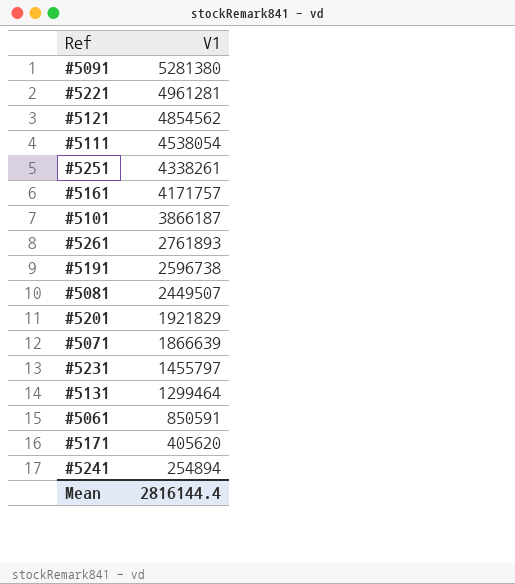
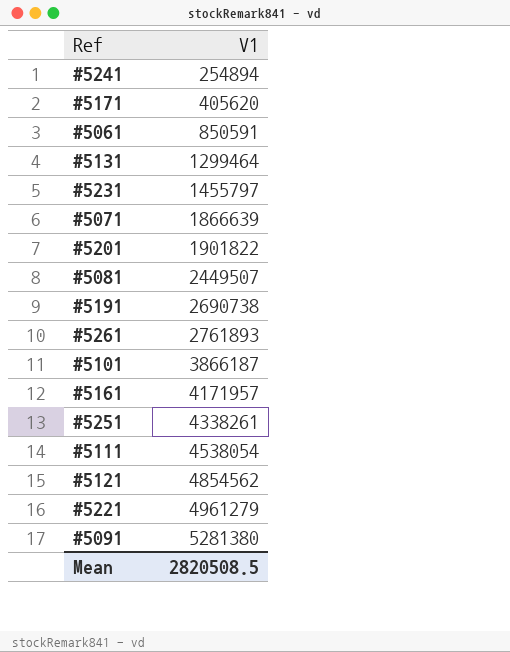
row order: V1 descending -> V1 ascending
#5201 | V1: 1921829 -> 1901822
#5191 | V1: 2596738 -> 2690738
#5161 | V1: 4171757 -> 4171957
#5221 | V1: 4961281 -> 4961279
Mean | V1: 2816144.4 -> 2820508.5

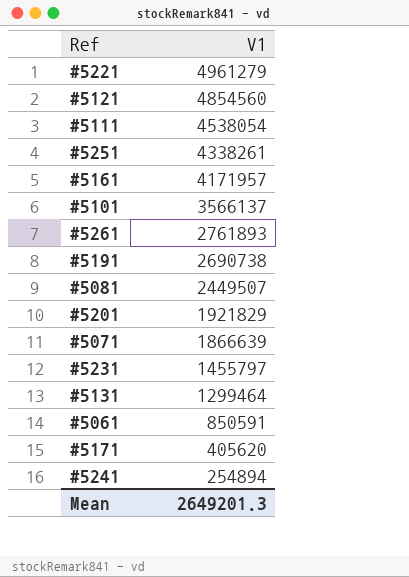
row order: V1 ascending -> V1 descending
row #5091: 5281380 -> none
#5121 | V1: 4854562 -> 4854560
#5101 | V1: 3866187 -> 3566137
#5201 | V1: 1901822 -> 1921829
Mean | V1: 2820508.5 -> 2649201.3

